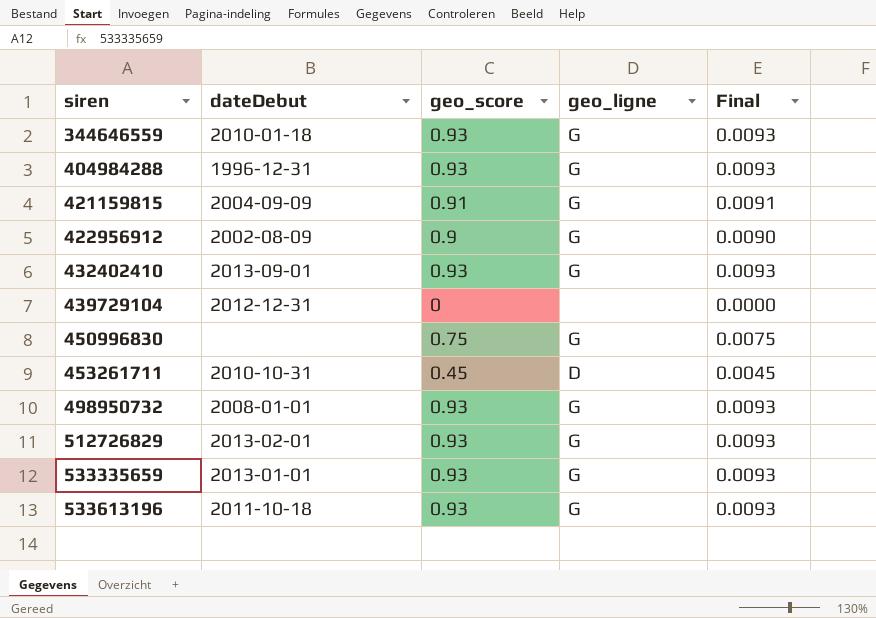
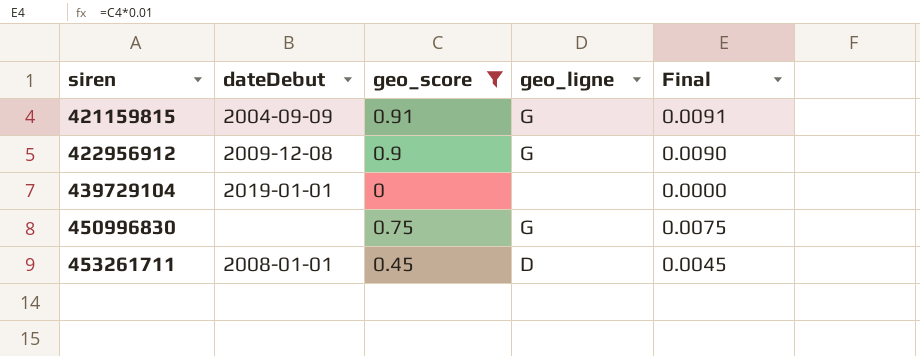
filter: none -> geo_score != 0.93
422956912 | dateDebut: 2002-08-09 -> 2009-12-08
439729104 | dateDebut: 2012-12-31 -> 2019-01-01
453261711 | dateDebut: 2010-10-31 -> 2008-01-01

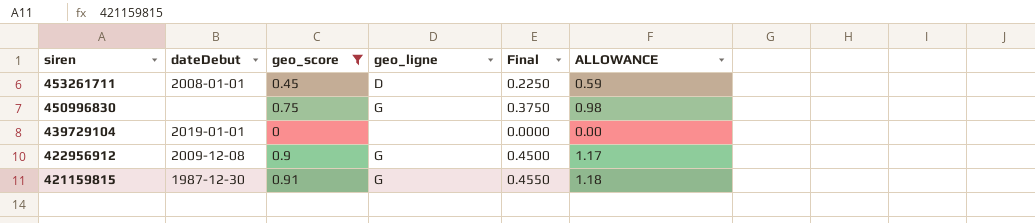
row order: siren ascending -> siren descending
column Final | formula: [geo_score] * 0.01 -> [geo_score] * 0.5
column ALLOWANCE | formula: none -> [geo_score] * 1.3
421159815 | dateDebut: 2004-09-09 -> 1987-12-30

